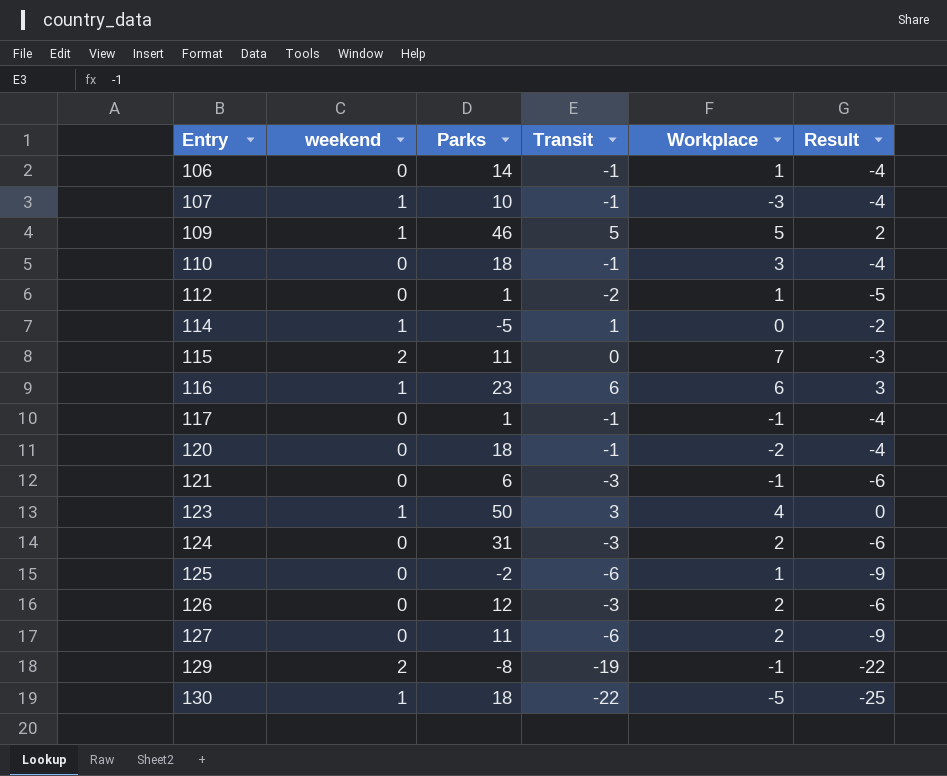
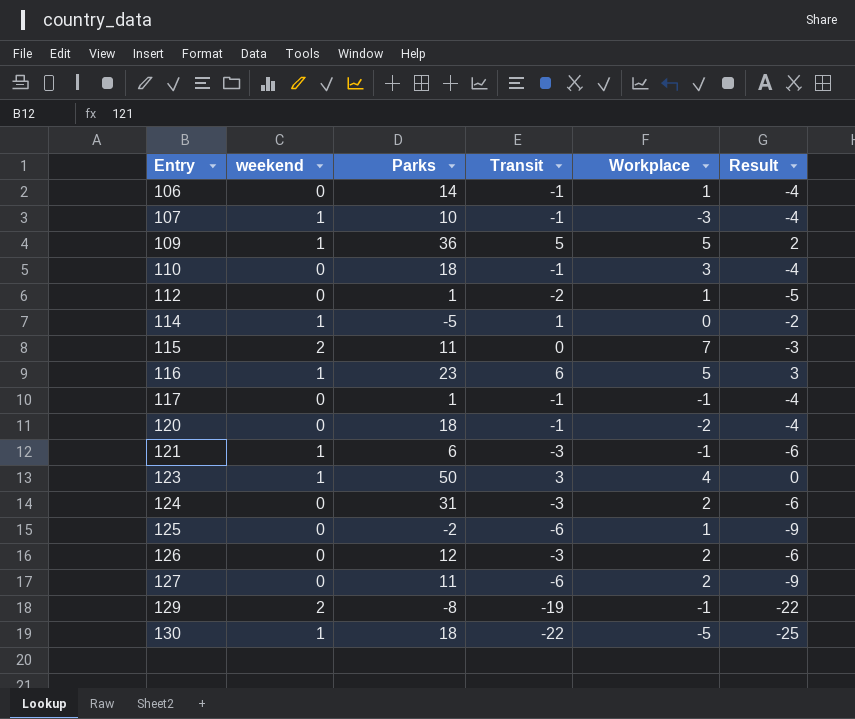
109 | Parks: 46 -> 36
116 | Workplace: 6 -> 5
121 | weekend: 0 -> 1

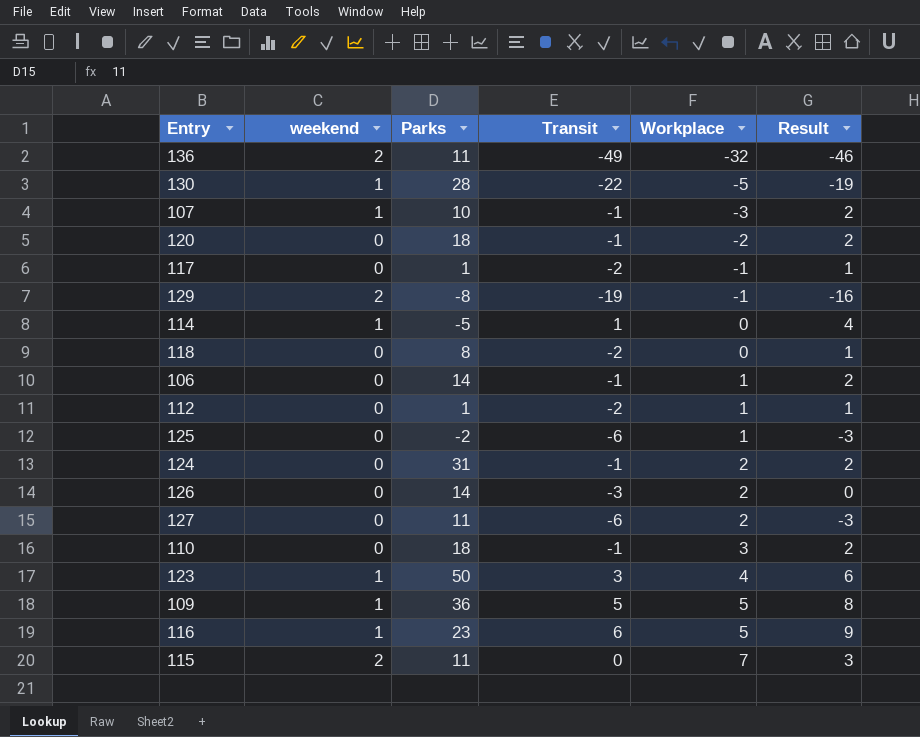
row order: Entry ascending -> Workplace ascending
column Result | formula: [Transit] - 3 -> [Transit] + 3
row 121: 1 | 6 | -3 | -1 | -6 -> none
row 136: none -> 2 | 11 | -49 | -32 | -46
130 | Parks: 18 -> 28
117 | Transit: -1 -> -2
row 118: none -> 0 | 8 | -2 | 0 | 1
124 | Transit: -3 -> -1
126 | Parks: 12 -> 14

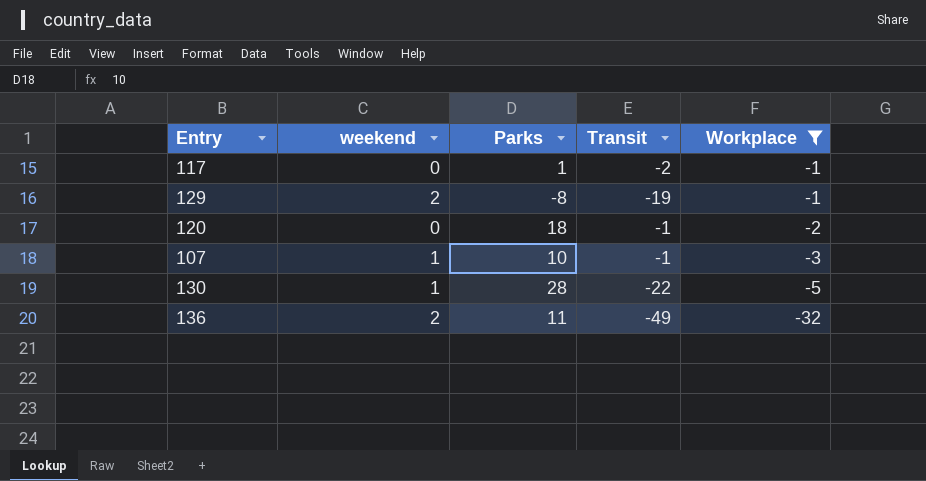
filter: none -> Workplace <= -1
row order: Workplace ascending -> Workplace descending
column Result | formula: [Transit] + 3 -> none

